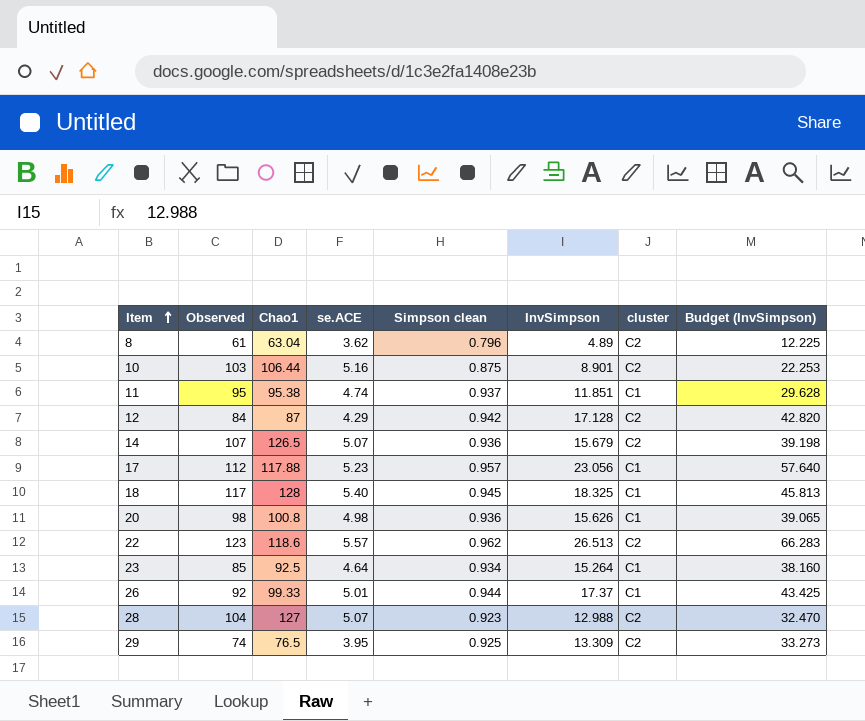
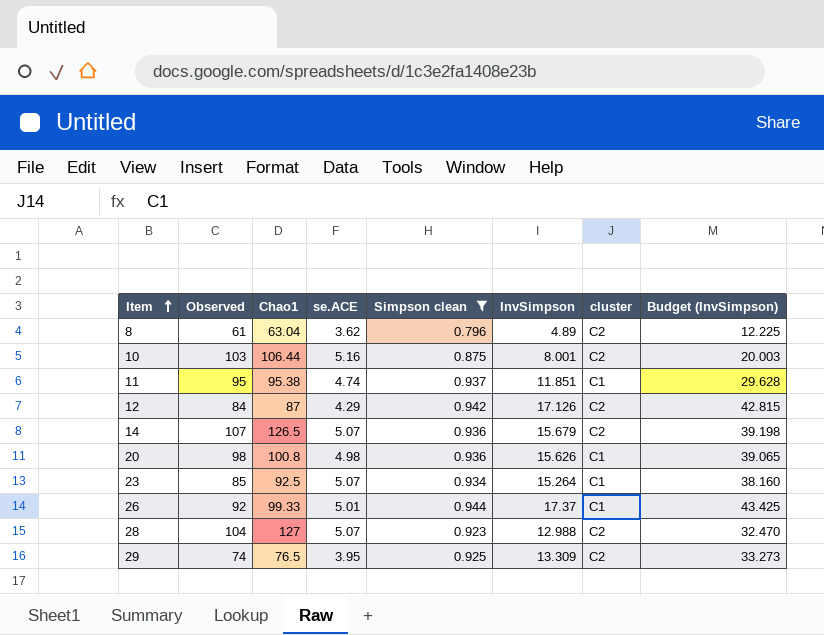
filter: none -> Simpson clean <= 0.944
10 | InvSimpson: 8.901 -> 8.001
10 | Budget (InvSimpson): 22.253 -> 20.003
12 | InvSimpson: 17.128 -> 17.126
12 | Budget (InvSimpson): 42.820 -> 42.815
23 | se.ACE: 4.64 -> 5.07

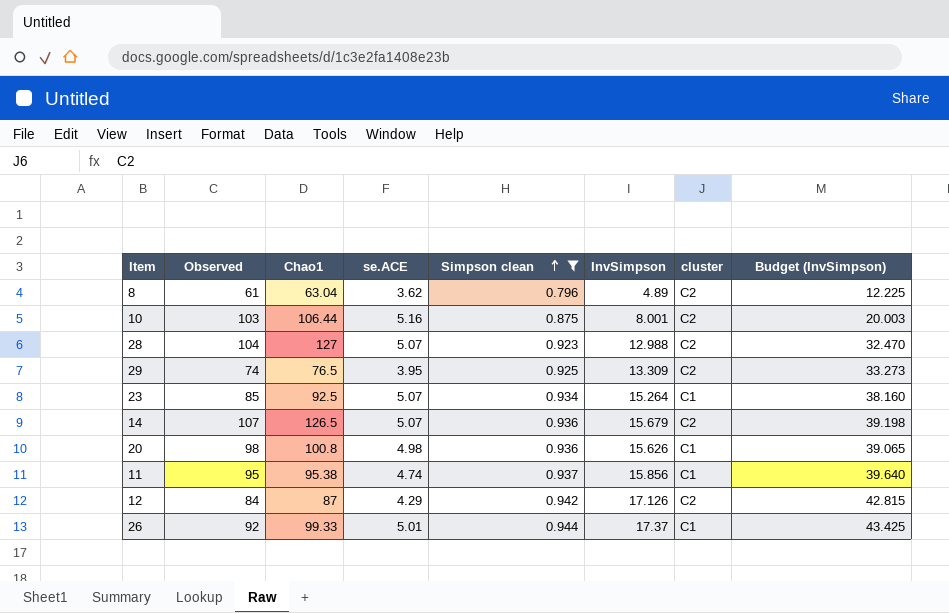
row order: Item ascending -> Simpson clean ascending
11 | InvSimpson: 11.851 -> 15.856
11 | Budget (InvSimpson): 29.628 -> 39.640

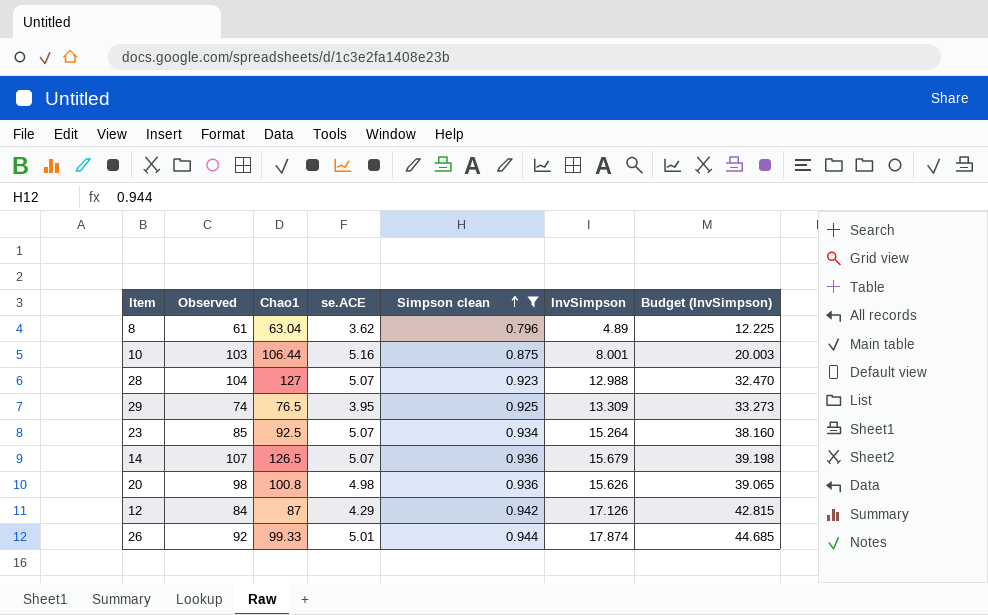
column cluster | position: 7 -> none
row 11: 95 | 95.38 | 4.74 | 0.937 | 15.856 | C1 | 39.640 -> none
26 | InvSimpson: 17.37 -> 17.874
26 | Budget (InvSimpson): 43.425 -> 44.685

